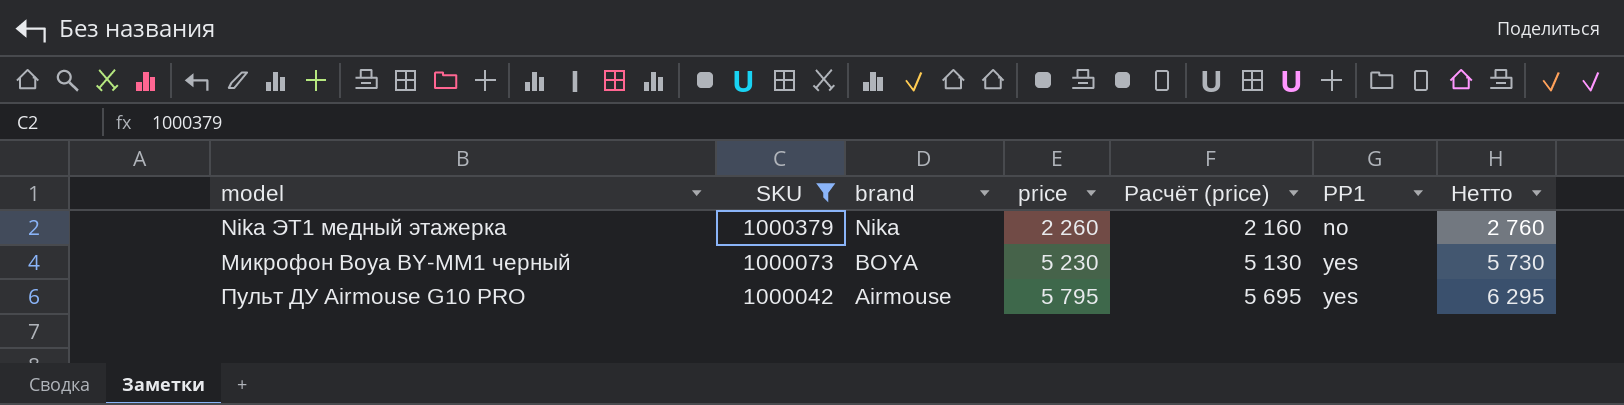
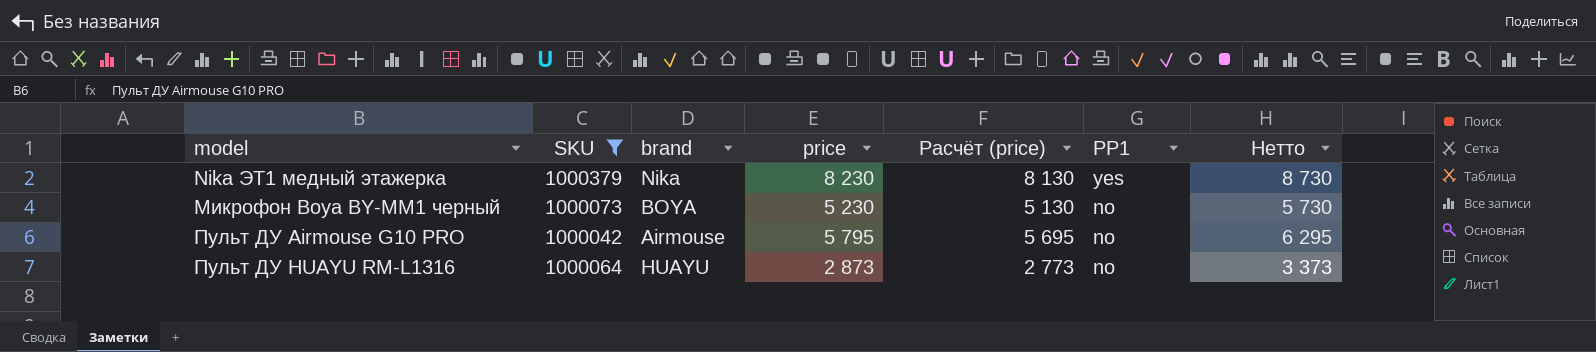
Nika ЭТ1 медный этажерка | price: 2 260 -> 8 230
Nika ЭТ1 медный этажерка | Расчёт (price): 2 160 -> 8 130
Nika ЭТ1 медный этажерка | PP1: no -> yes
Nika ЭТ1 медный этажерка | Нетто: 2 760 -> 8 730
Микрофон Boya BY-MM1 черный | PP1: yes -> no
Пульт ДУ Airmouse G10 PRO | PP1: yes -> no
row Пульт ДУ HUAYU RM-L1316: none -> 1000064 | HUAYU | 2 873 | 2 773 | no | 3 373

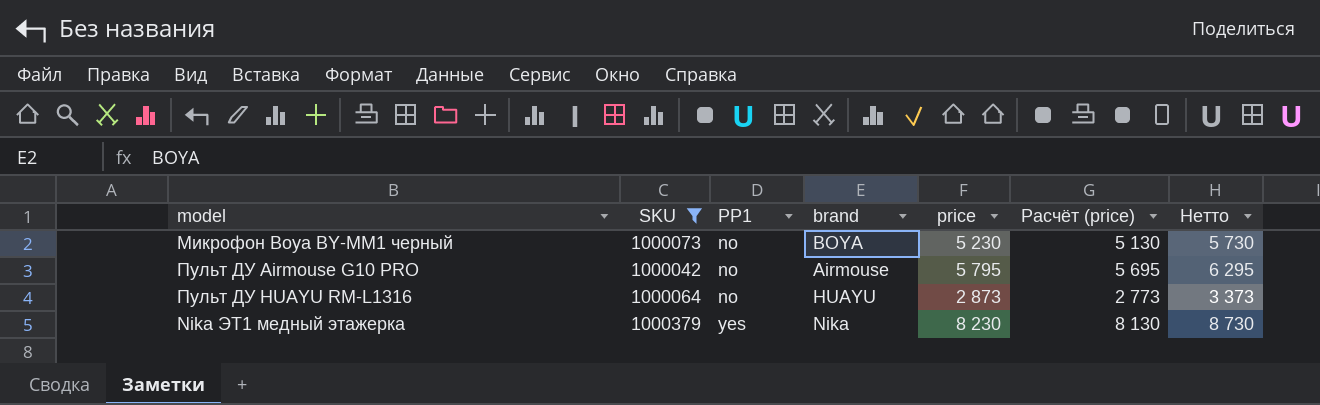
row order: model ascending -> PP1 ascending
column PP1 | position: 6 -> 3

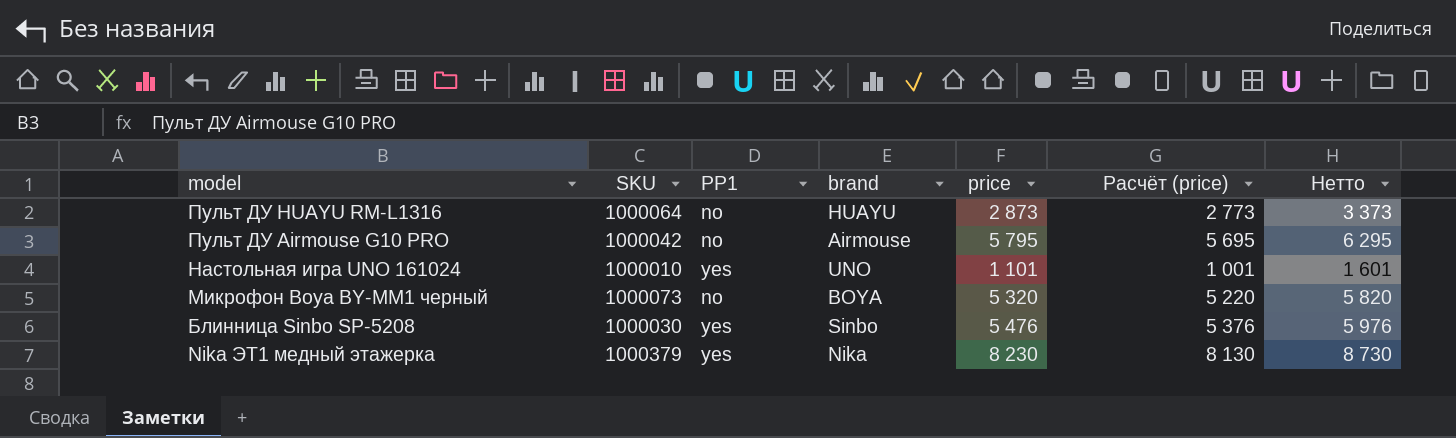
filter: SKU >= 1000042 -> none
row order: PP1 ascending -> model descending
Микрофон Boya BY-MM1 черный | price: 5 230 -> 5 320
Микрофон Boya BY-MM1 черный | Расчёт (price): 5 130 -> 5 220
Микрофон Boya BY-MM1 черный | Нетто: 5 730 -> 5 820

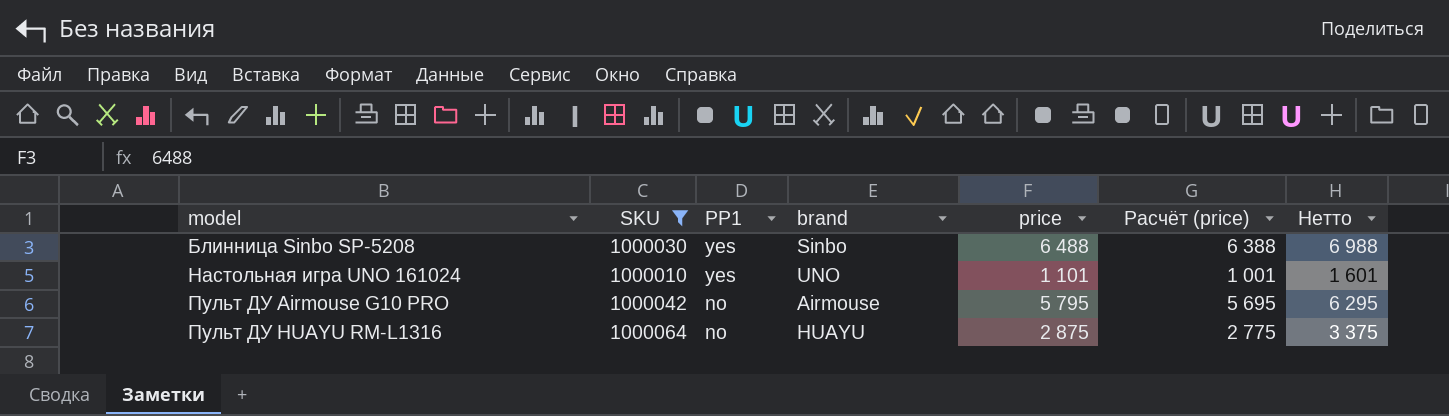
filter: none -> SKU <= 1000064
row order: model descending -> model ascending
Блинница Sinbo SP-5208 | price: 5 476 -> 6 488
Блинница Sinbo SP-5208 | Расчёт (price): 5 376 -> 6 388
Блинница Sinbo SP-5208 | Нетто: 5 976 -> 6 988
Пульт ДУ HUAYU RM-L1316 | price: 2 873 -> 2 875
Пульт ДУ HUAYU RM-L1316 | Расчёт (price): 2 773 -> 2 775
Пульт ДУ HUAYU RM-L1316 | Нетто: 3 373 -> 3 375

